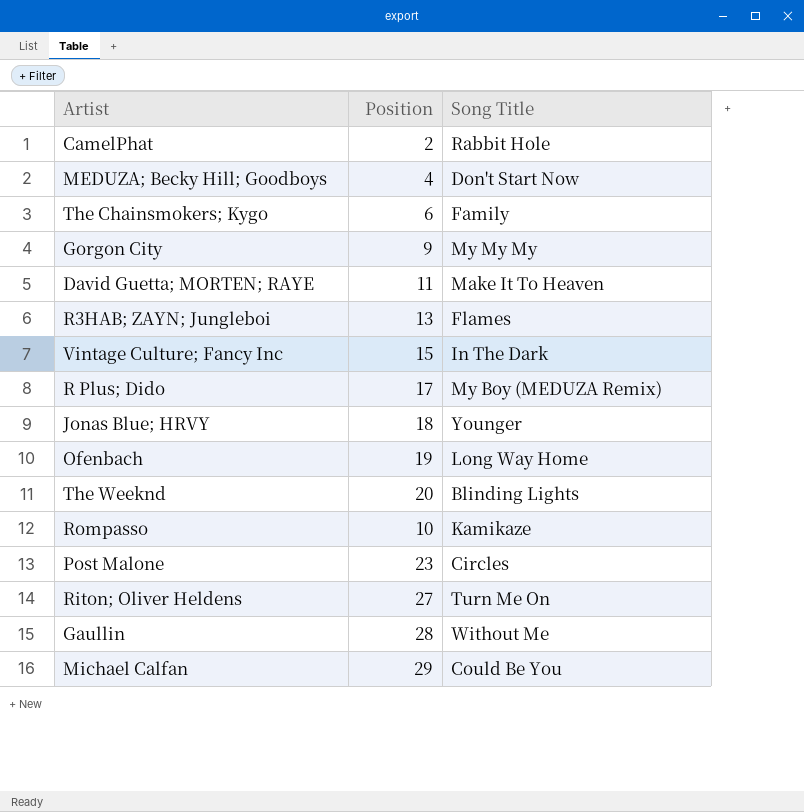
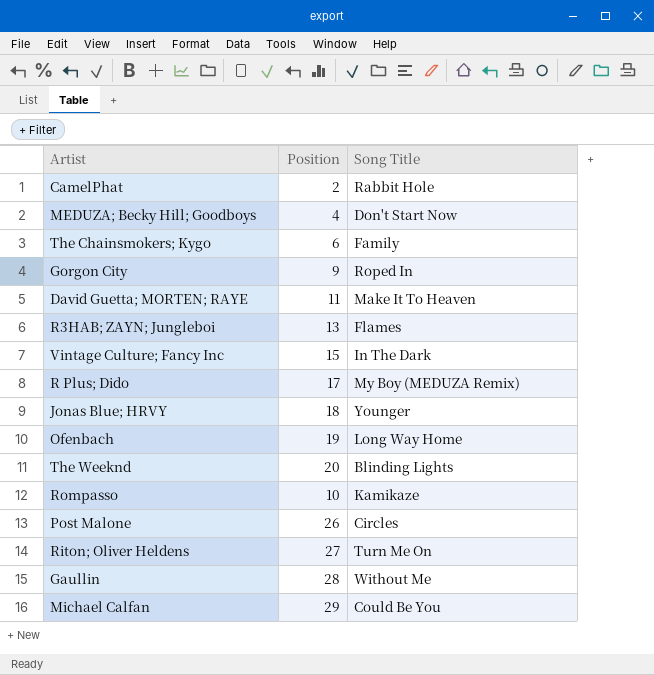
Gorgon City | Song Title: My My My -> Roped In
Post Malone | Position: 23 -> 26

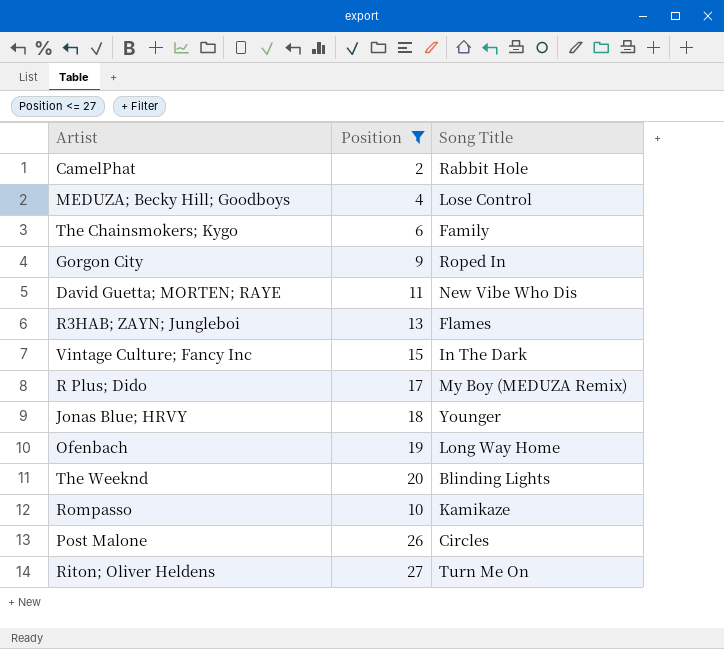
filter: none -> Position <= 27
MEDUZA; Becky Hill; Goodboys | Song Title: Don't Start Now -> Lose Control
David Guetta; MORTEN; RAYE | Song Title: Make It To Heaven -> New Vibe Who Dis

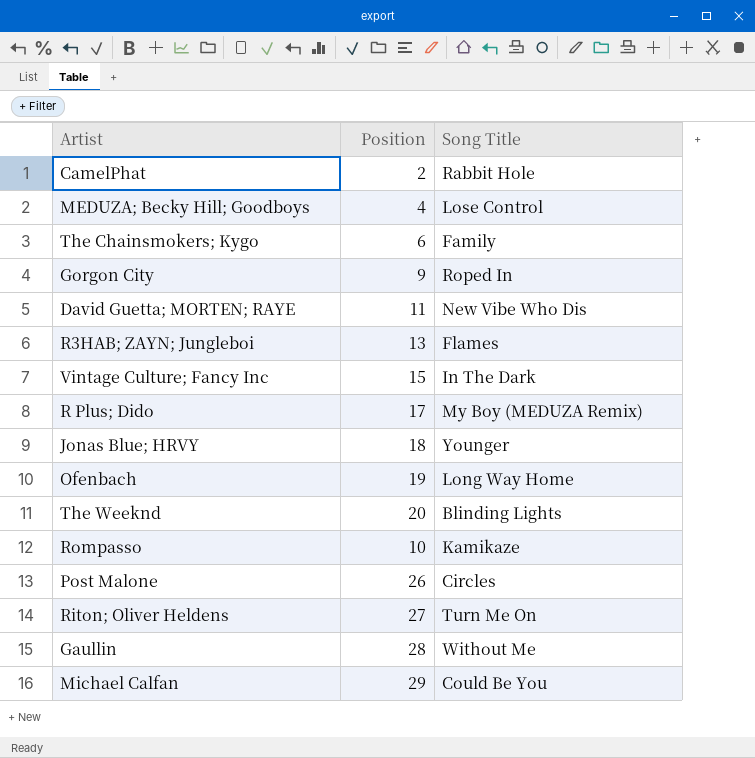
filter: Position <= 27 -> none

